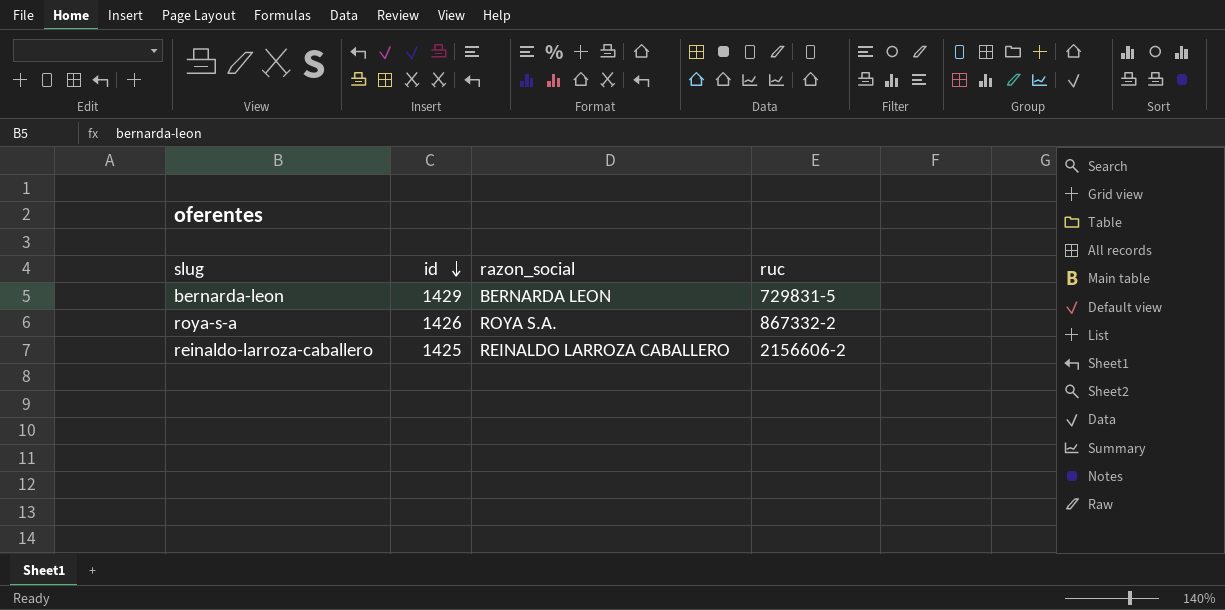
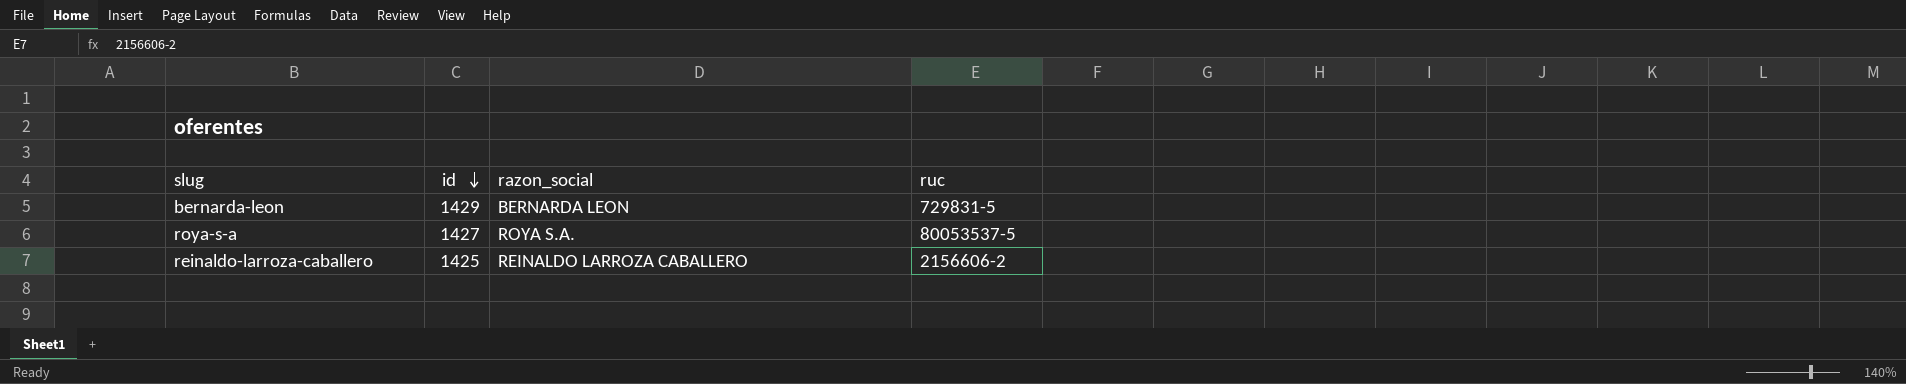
roya-s-a | id: 1426 -> 1427
roya-s-a | ruc: 867332-2 -> 80053537-5

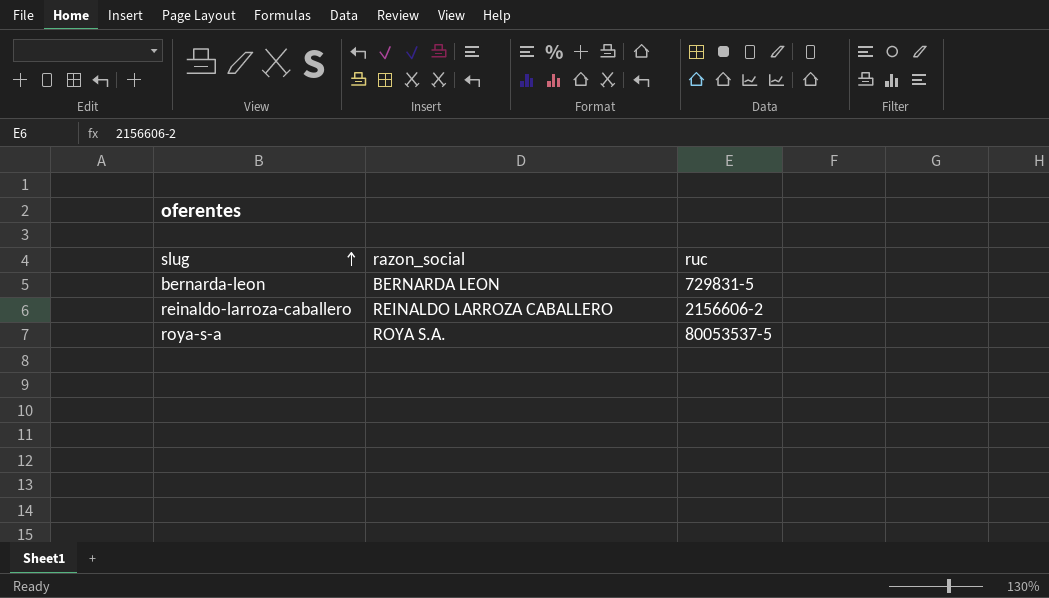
row order: id descending -> slug ascending
column id | position: 2 -> none

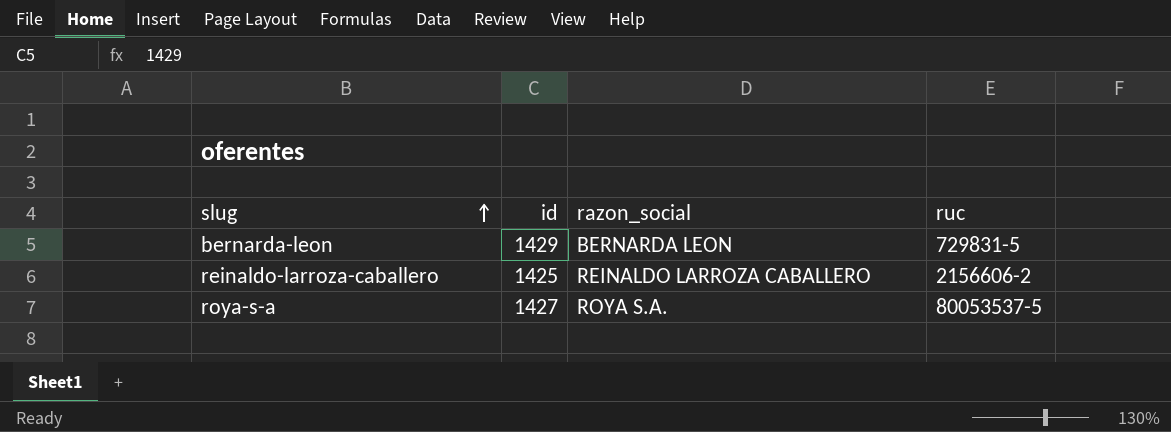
column id | position: none -> 2

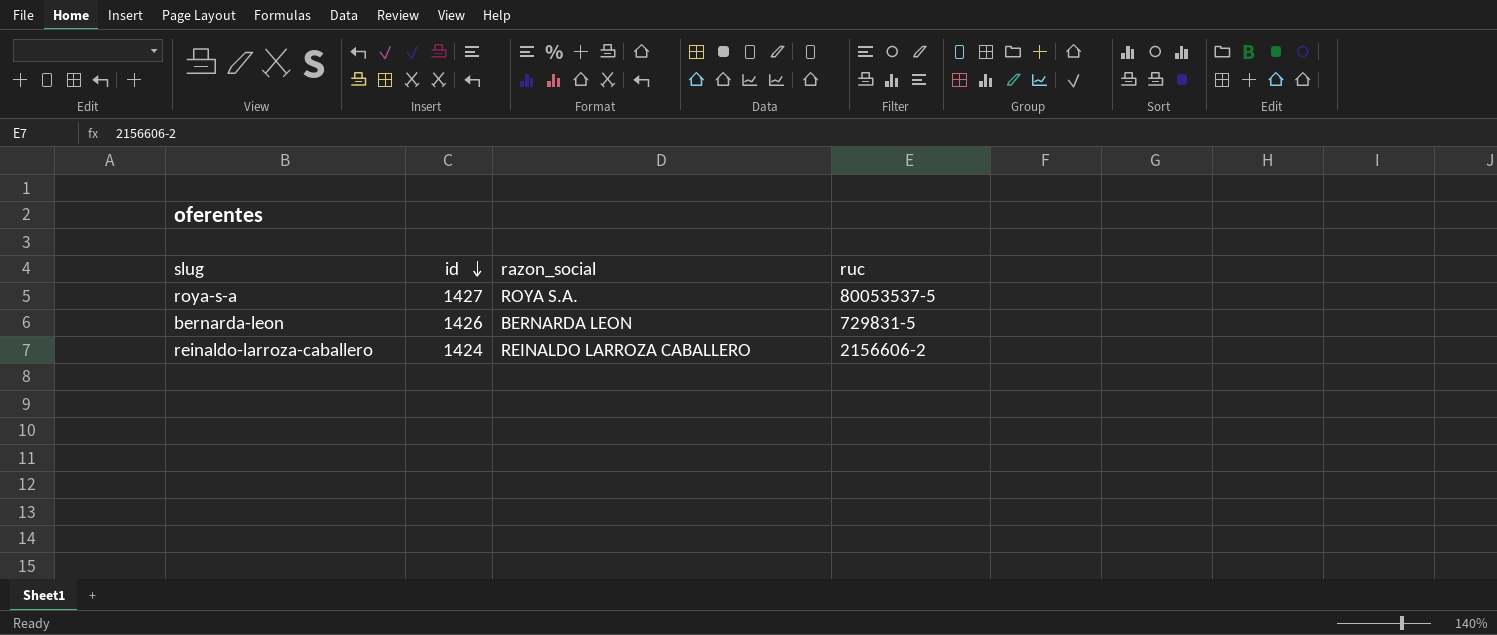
row order: slug ascending -> id descending
bernarda-leon | id: 1429 -> 1426
reinaldo-larroza-caballero | id: 1425 -> 1424

